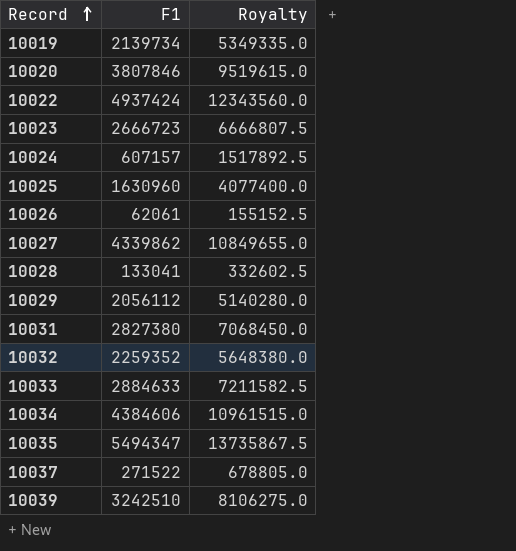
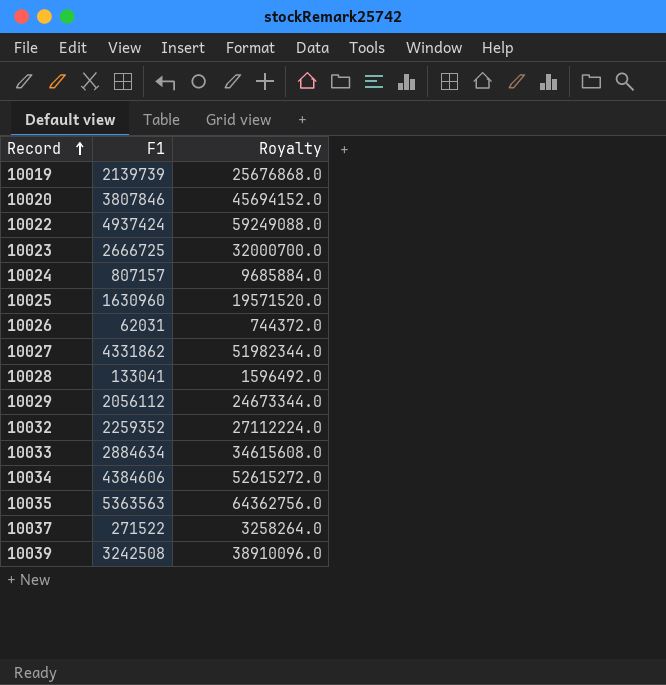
column Royalty | formula: [F1] * 2.5 -> [F1] * 12
row 10031: 2827380 | 7068450.0 -> none
10019 | F1: 2139734 -> 2139739
10023 | F1: 2666723 -> 2666725
10024 | F1: 607157 -> 807157
10026 | F1: 62061 -> 62031
10027 | F1: 4339862 -> 4331862
10033 | F1: 2884633 -> 2884634
10035 | F1: 5494347 -> 5363563
10039 | F1: 3242510 -> 3242508

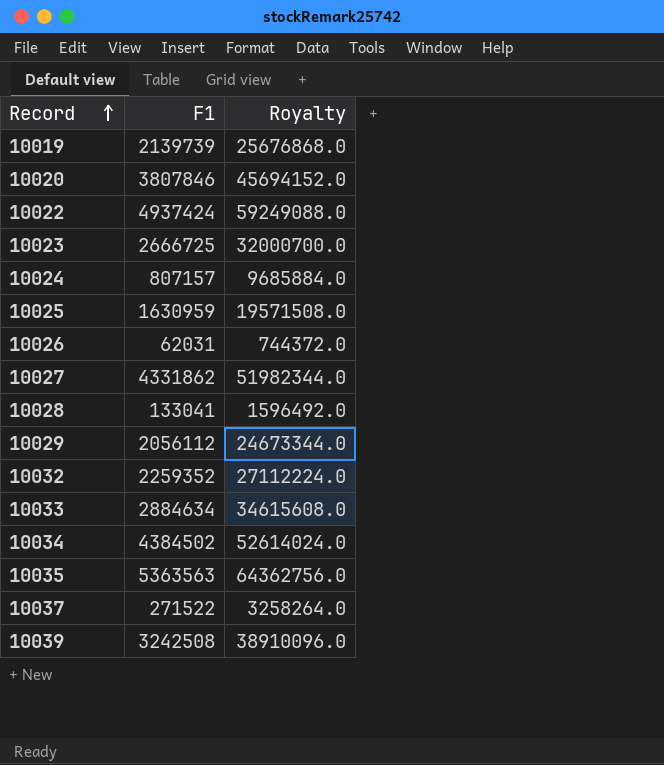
10025 | F1: 1630960 -> 1630959
10025 | Royalty: 19571520.0 -> 19571508.0
10034 | F1: 4384606 -> 4384502
10034 | Royalty: 52615272.0 -> 52614024.0

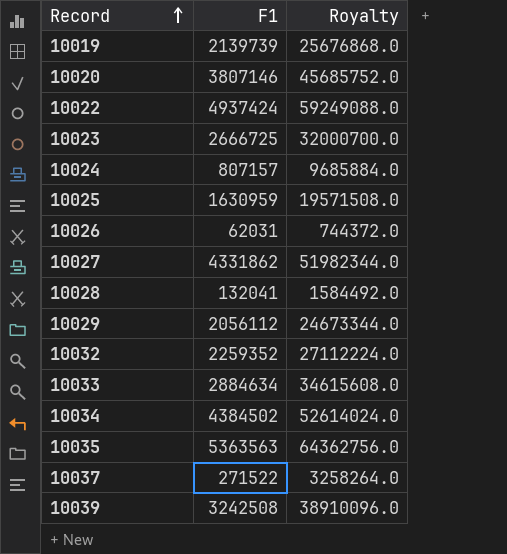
10020 | F1: 3807846 -> 3807146
10020 | Royalty: 45694152.0 -> 45685752.0
10028 | F1: 133041 -> 132041
10028 | Royalty: 1596492.0 -> 1584492.0

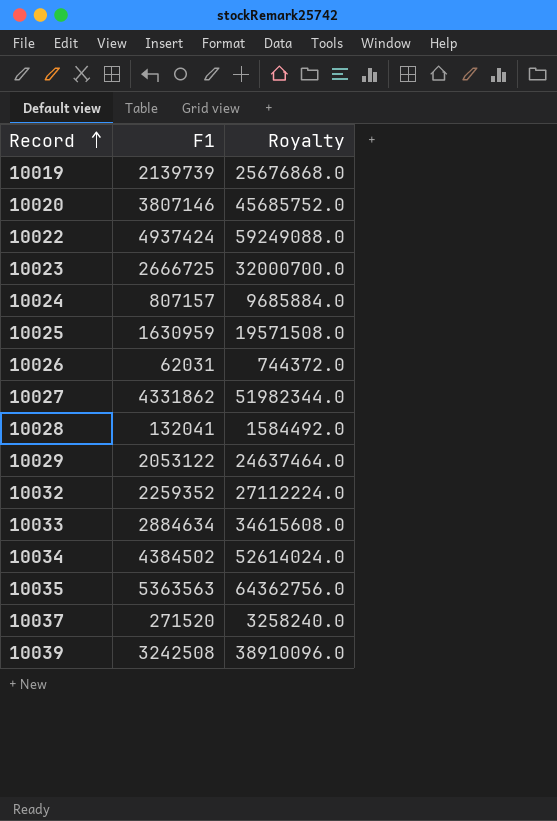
10029 | F1: 2056112 -> 2053122
10029 | Royalty: 24673344.0 -> 24637464.0
10037 | F1: 271522 -> 271520
10037 | Royalty: 3258264.0 -> 3258240.0

